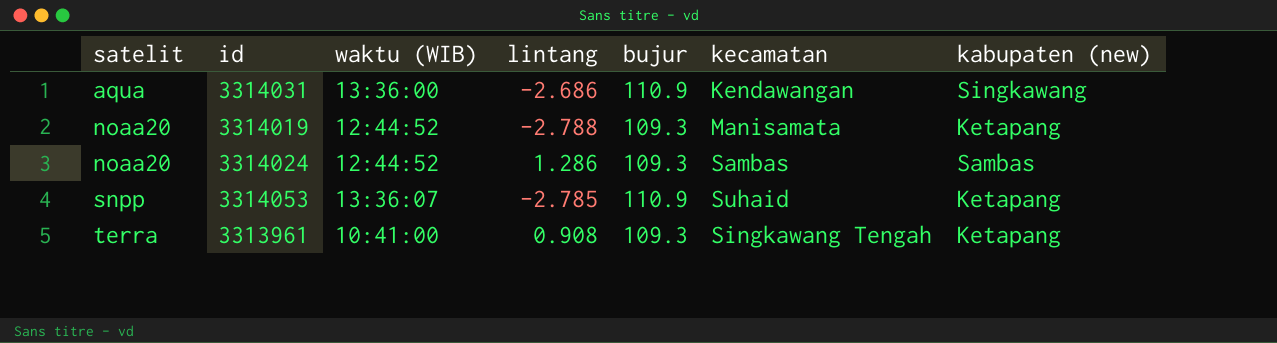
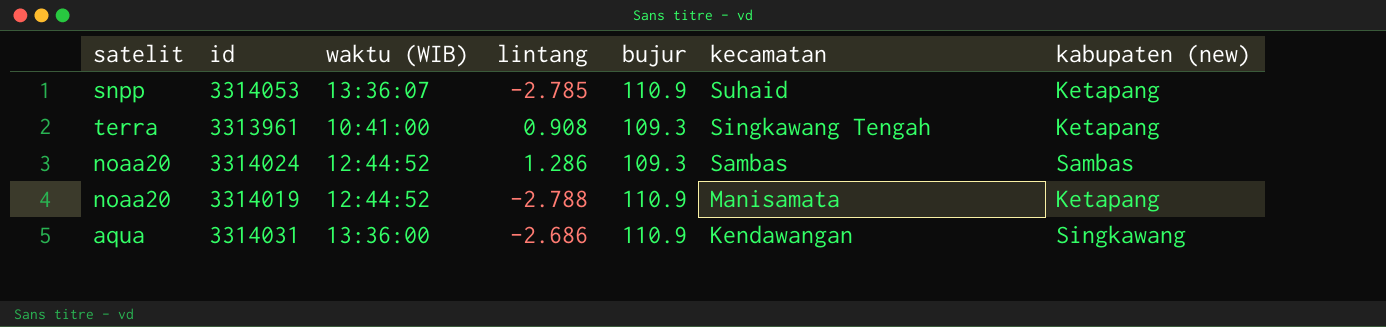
row order: satelit ascending -> kecamatan descending
3314019 | bujur: 109.3 -> 110.9

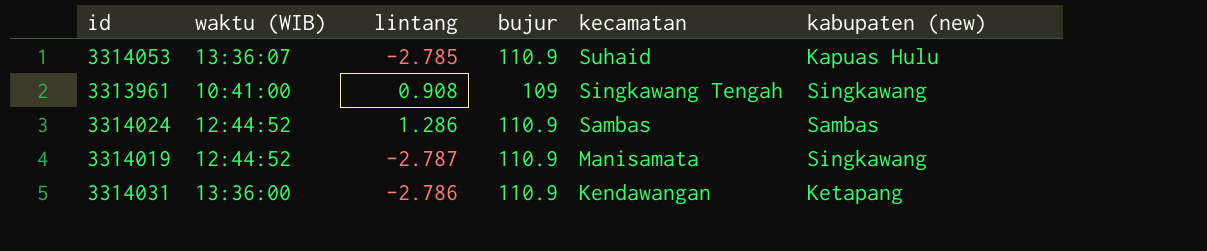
column satelit | position: 1 -> none
3314053 | kabupaten (new): Ketapang -> Kapuas Hulu
3313961 | bujur: 109.3 -> 109
3313961 | kabupaten (new): Ketapang -> Singkawang
3314024 | bujur: 109.3 -> 110.9
3314019 | lintang: -2.788 -> -2.787
3314019 | kabupaten (new): Ketapang -> Singkawang
3314031 | lintang: -2.686 -> -2.786
3314031 | kabupaten (new): Singkawang -> Ketapang

